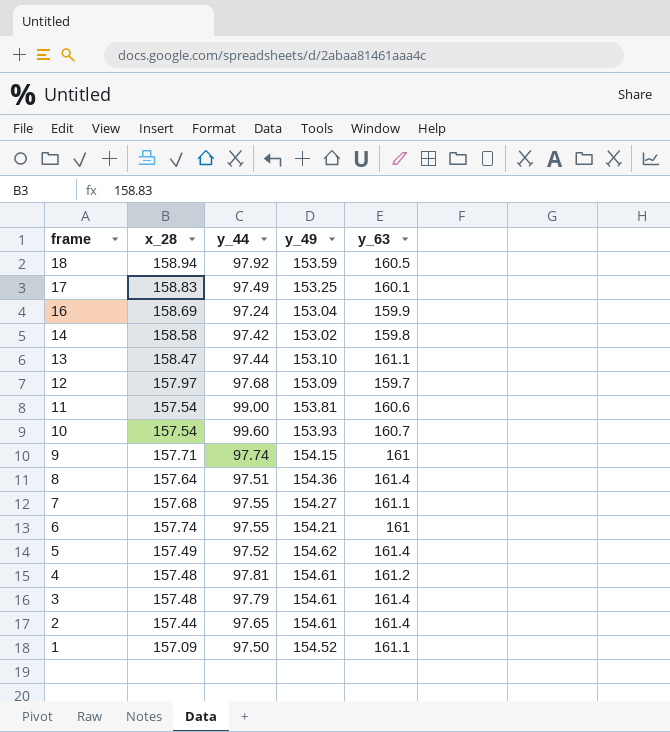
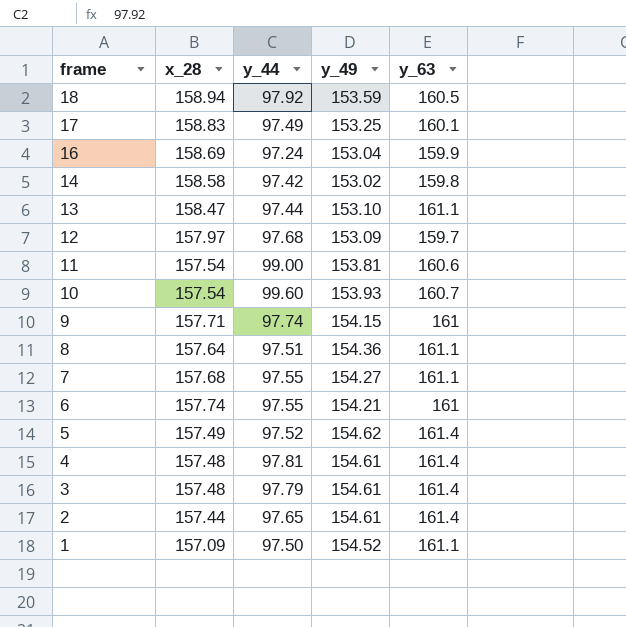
8 | y_63: 161.4 -> 161.1
4 | y_63: 161.2 -> 161.4

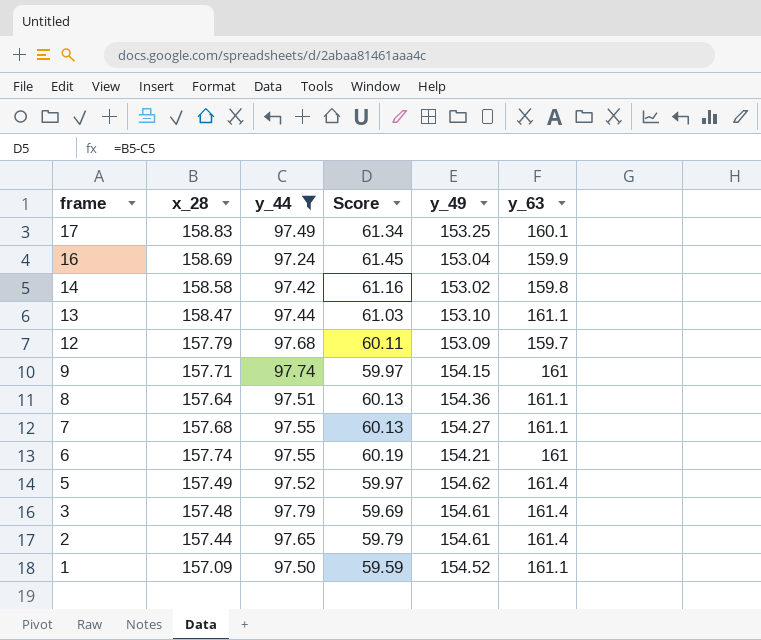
filter: none -> y_44 <= 97.79
column Score | formula: none -> [x_28] - [y_44]
12 | x_28: 157.97 -> 157.79

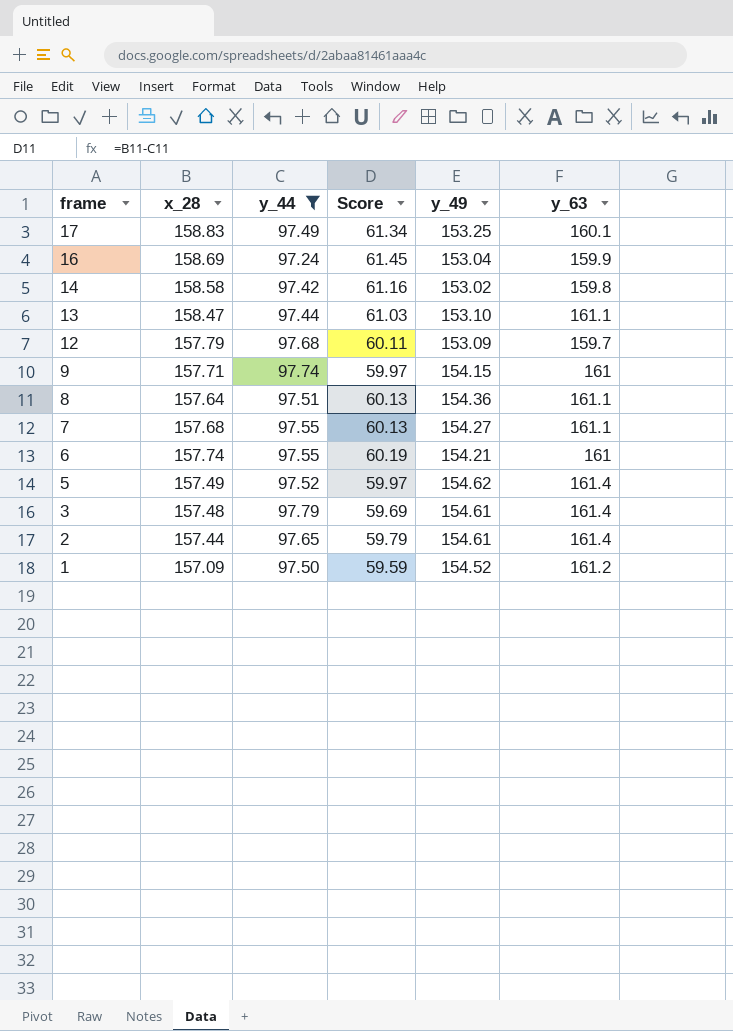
1 | y_63: 161.1 -> 161.2

